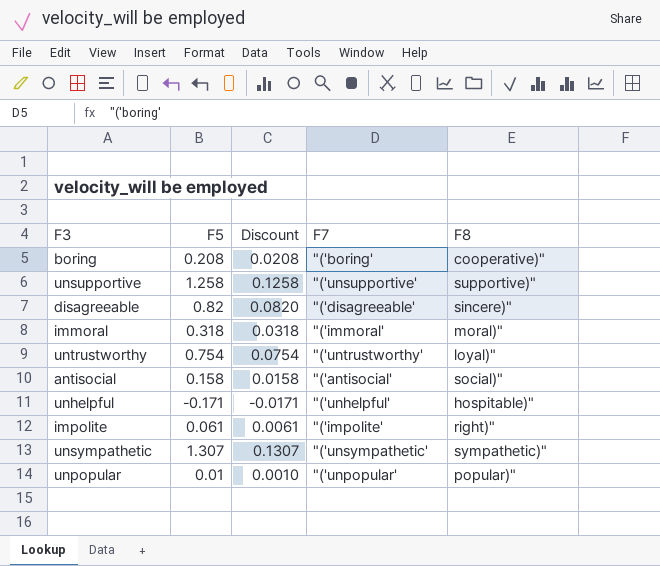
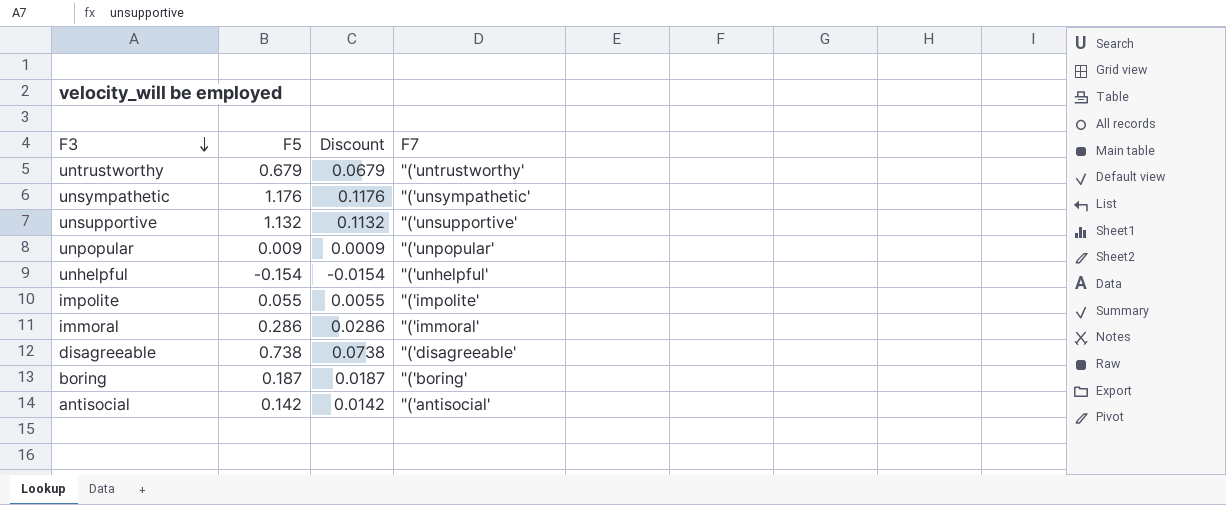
row order: none -> F3 descending
column F8 | position: 5 -> none
untrustworthy | F5: 0.754 -> 0.679
untrustworthy | Discount: 0.0754 -> 0.0679
unsympathetic | F5: 1.307 -> 1.176
unsympathetic | Discount: 0.1307 -> 0.1176
unsupportive | F5: 1.258 -> 1.132
unsupportive | Discount: 0.1258 -> 0.1132
unpopular | F5: 0.01 -> 0.009
unpopular | Discount: 0.0010 -> 0.0009
unhelpful | F5: -0.171 -> -0.154
unhelpful | Discount: -0.0171 -> -0.0154
impolite | F5: 0.061 -> 0.055
impolite | Discount: 0.0061 -> 0.0055
immoral | F5: 0.318 -> 0.286
immoral | Discount: 0.0318 -> 0.0286
disagreeable | F5: 0.82 -> 0.738
disagreeable | Discount: 0.0820 -> 0.0738
boring | F5: 0.208 -> 0.187
boring | Discount: 0.0208 -> 0.0187
antisocial | F5: 0.158 -> 0.142
antisocial | Discount: 0.0158 -> 0.0142

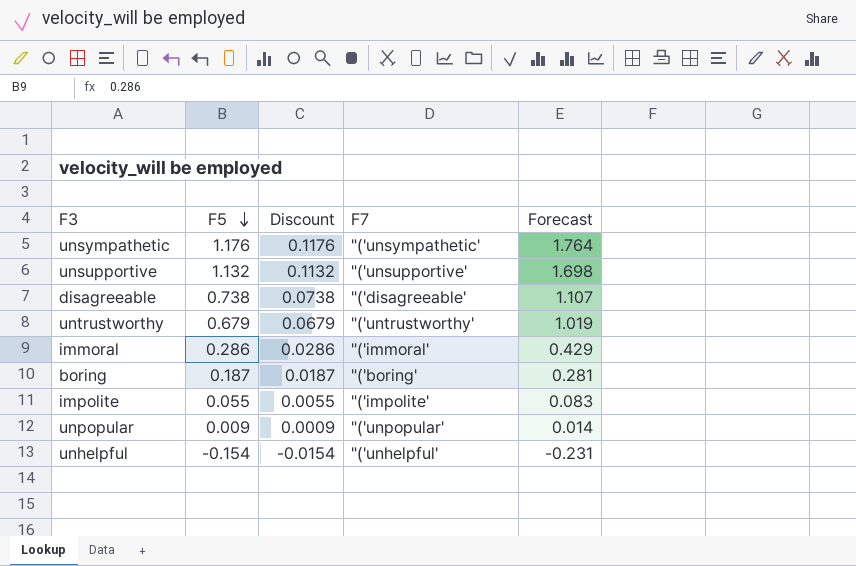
row order: F3 descending -> F5 descending
column Forecast | formula: none -> [F5] * 1.5
row antisocial: 0.142 | 0.0142 | "('antisocial' -> none

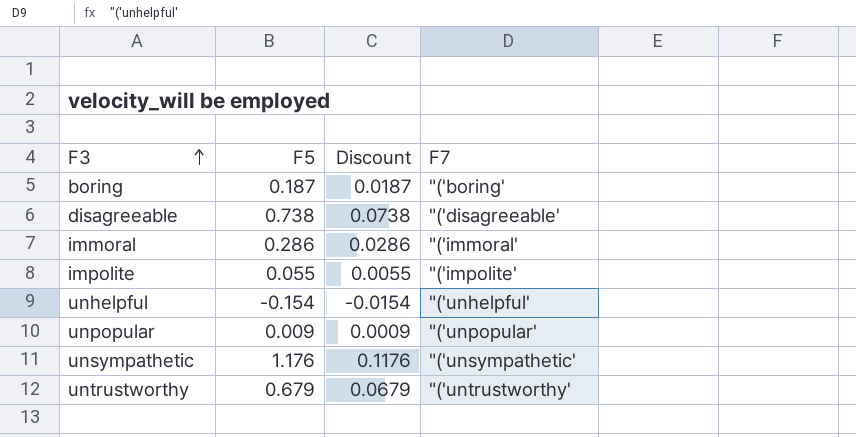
row order: F5 descending -> F3 ascending
column Forecast | formula: [F5] * 1.5 -> none
row unsupportive: 1.132 | 0.1132 | "('unsupportive' | 1.698 -> none

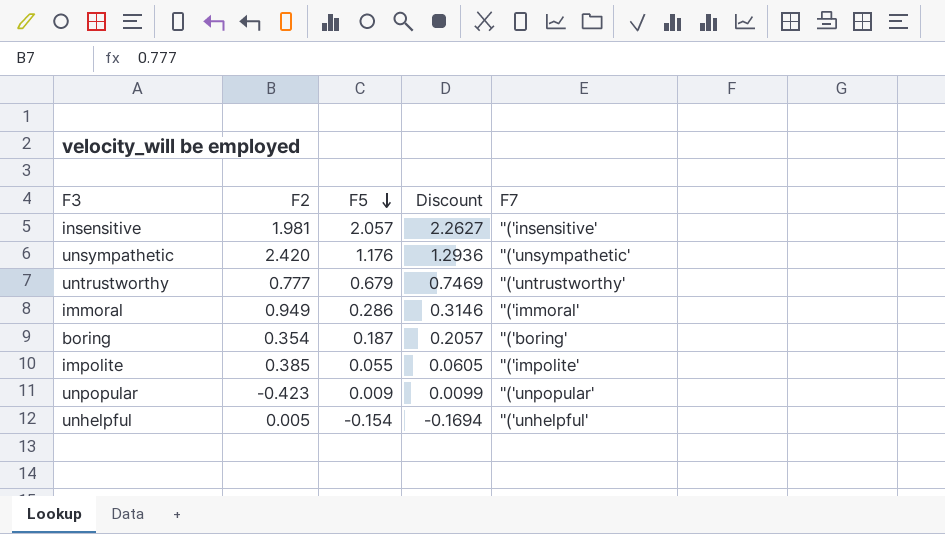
row order: F3 ascending -> F5 descending
column F2 | position: none -> 2
column Discount | formula: [F5] * 0.1 -> [F5] * 1.1
row disagreeable: 0.738 | 0.0738 | "('disagreeable' -> none
row insensitive: none -> 1.981 | 2.057 | 2.2627 | "('insensitive'

